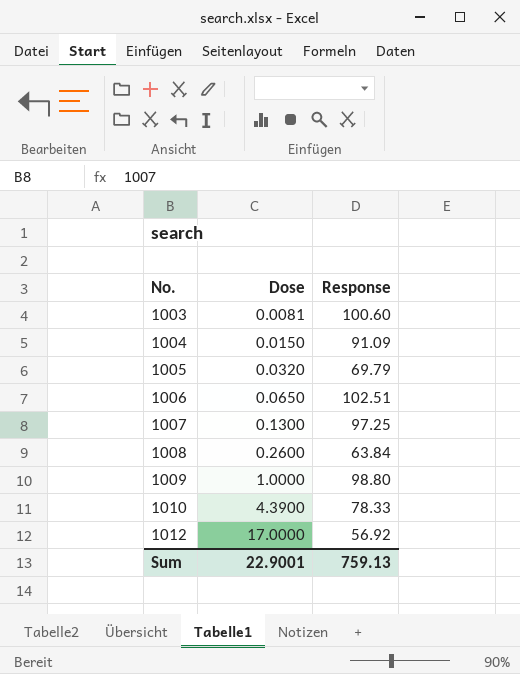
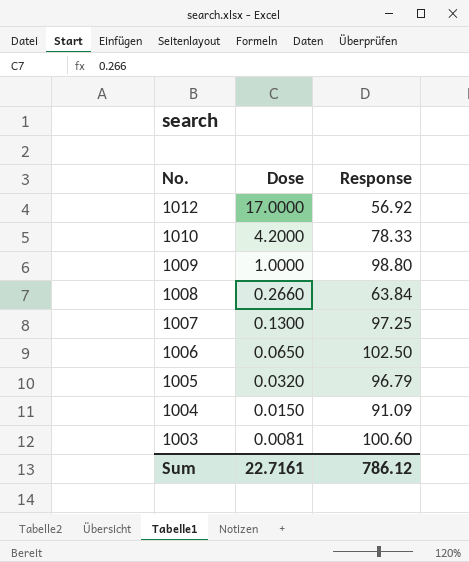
row order: No. ascending -> No. descending
1010 | Dose: 4.3900 -> 4.2000
1008 | Dose: 0.2600 -> 0.2660
1006 | Response: 102.51 -> 102.50
1005 | Response: 69.79 -> 96.79
Sum | Dose: 22.9001 -> 22.7161
Sum | Response: 759.13 -> 786.12

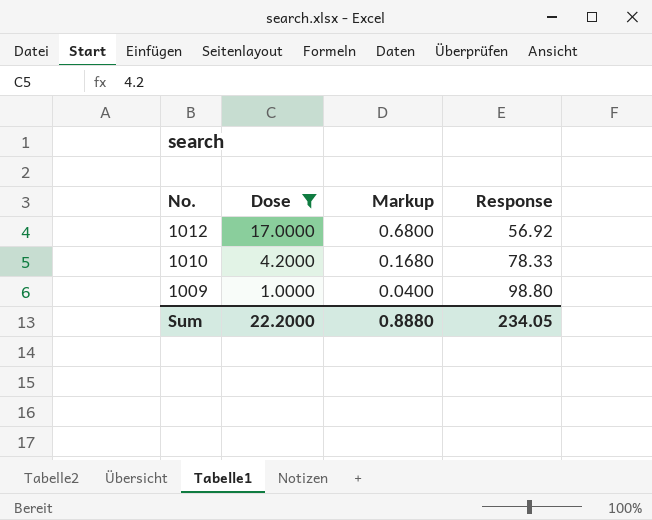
filter: none -> Dose >= 1.0000
column Markup | formula: none -> [Dose] * 0.04
Sum | Dose: 22.7161 -> 22.2000
Sum | Response: 786.12 -> 234.05

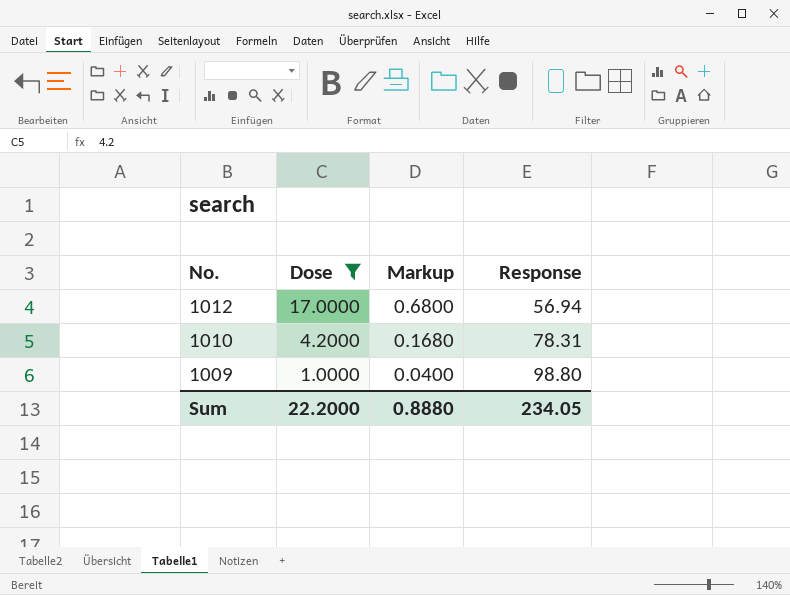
1012 | Response: 56.92 -> 56.94
1010 | Response: 78.33 -> 78.31

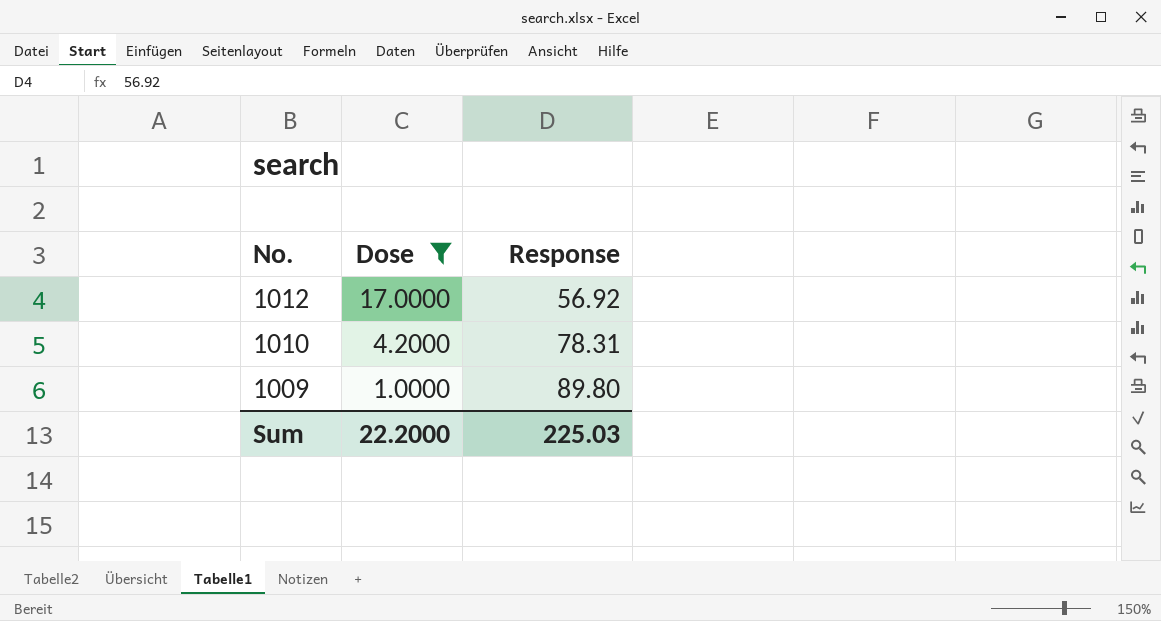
column Markup | formula: [Dose] * 0.04 -> none
1012 | Response: 56.94 -> 56.92
1009 | Response: 98.80 -> 89.80
Sum | Response: 234.05 -> 225.03

